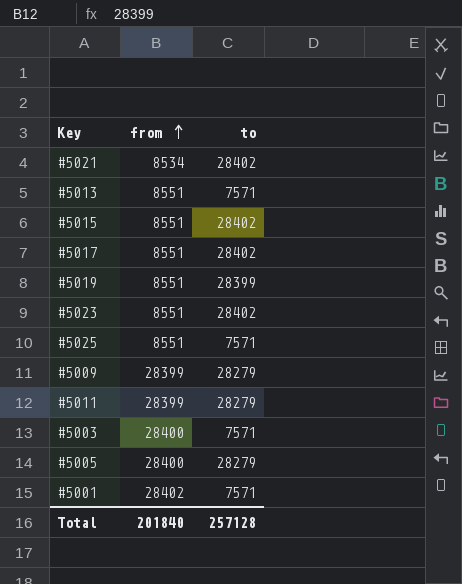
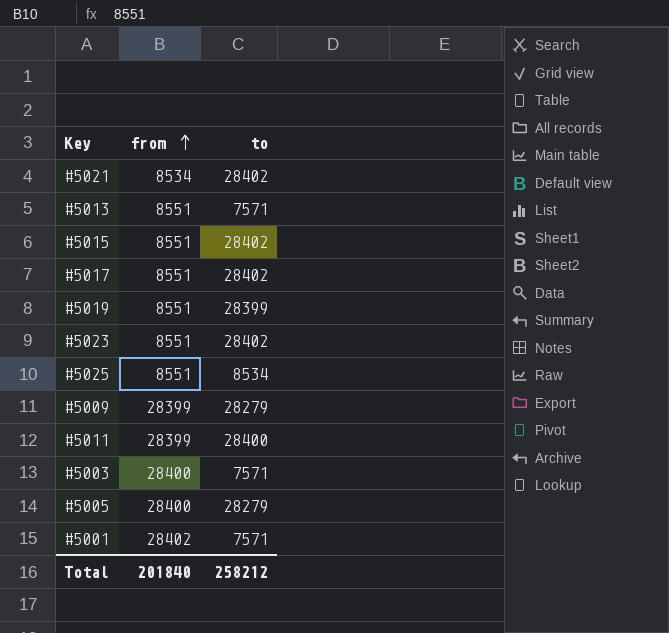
#5025 | to: 7571 -> 8534
#5011 | to: 28279 -> 28400
Total | to: 257128 -> 258212

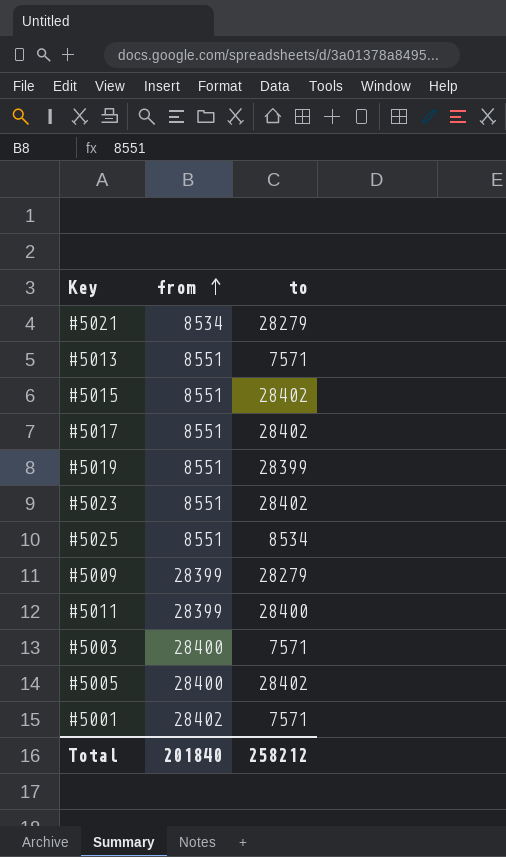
#5021 | to: 28402 -> 28279
#5005 | to: 28279 -> 28402

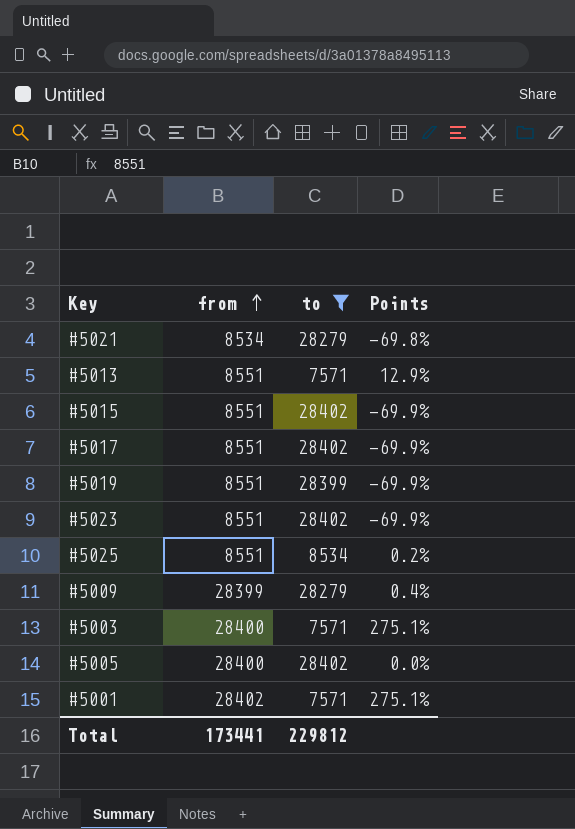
filter: none -> to != 28400
column Points | formula: none -> ([from] - [to]) / [to]
Total | from: 201840 -> 173441
Total | to: 258212 -> 229812

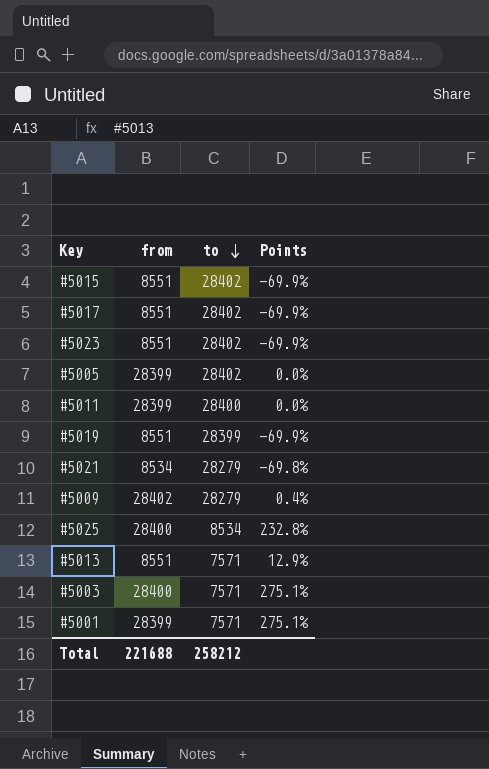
filter: to != 28400 -> none
row order: from ascending -> to descending
#5005 | from: 28400 -> 28399
#5009 | from: 28399 -> 28402
#5025 | from: 8551 -> 28400
#5025 | Points: 0.2% -> 232.8%
#5001 | from: 28402 -> 28399
Total | from: 173441 -> 221688
Total | to: 229812 -> 258212

